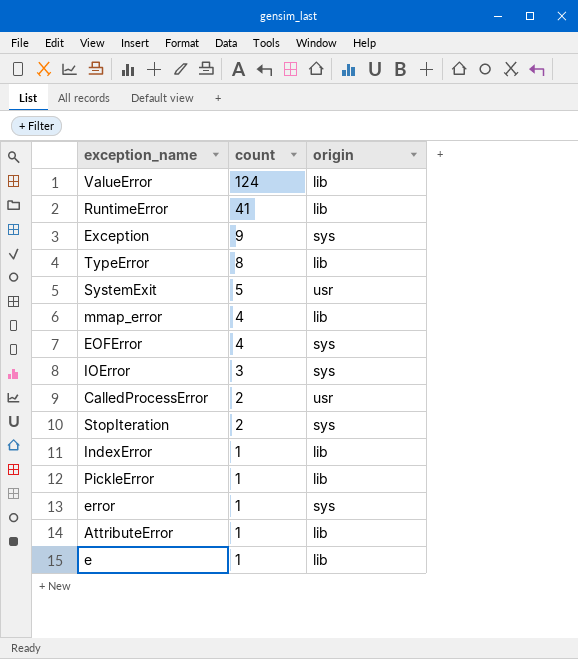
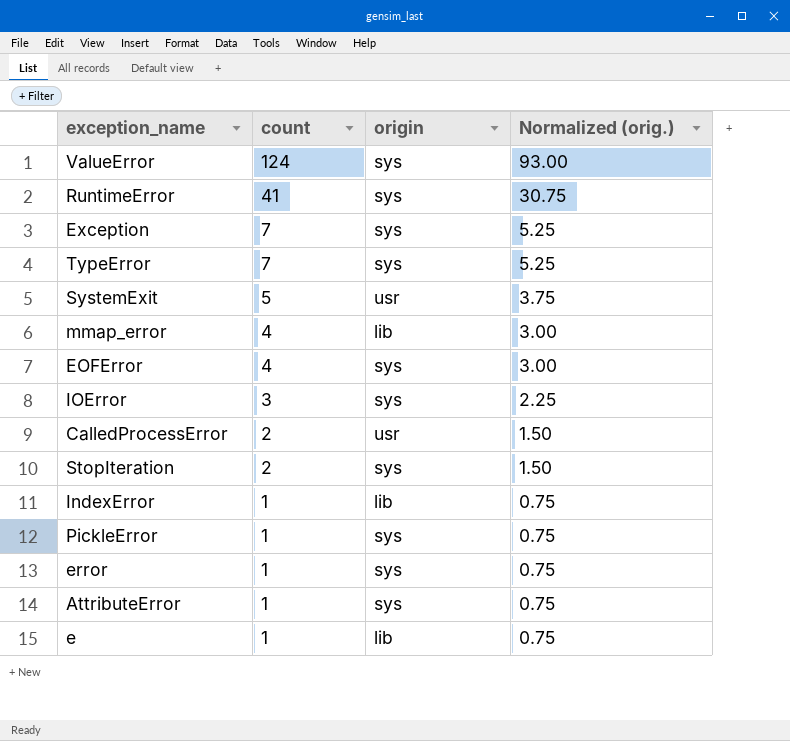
column Normalized (orig.) | formula: none -> [count] * 0.75
ValueError | origin: lib -> sys
RuntimeError | origin: lib -> sys
Exception | count: 9 -> 7
TypeError | count: 8 -> 7
TypeError | origin: lib -> sys
PickleError | origin: lib -> sys
AttributeError | origin: lib -> sys

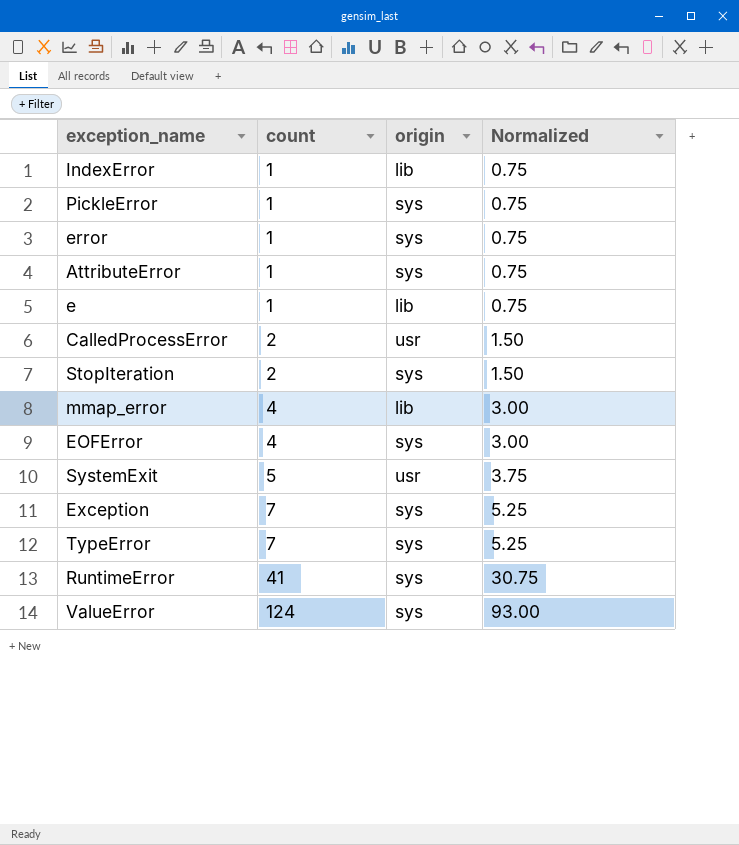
row order: count descending -> count ascending
column name: Normalized (orig.) -> Normalized
row IOError: 3 | sys | 2.25 -> none

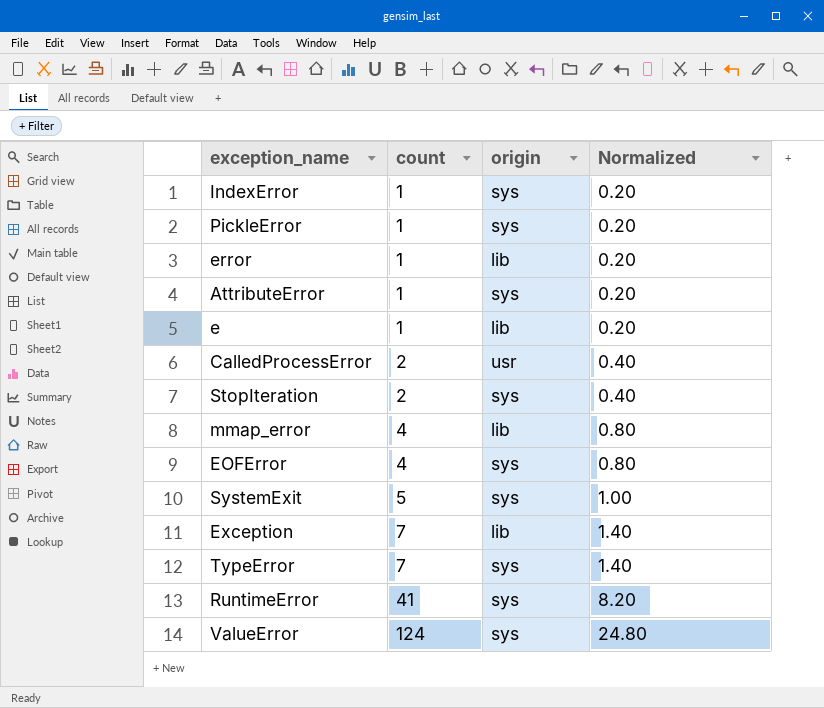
column Normalized | formula: [count] * 0.75 -> [count] * 0.2
IndexError | origin: lib -> sys
error | origin: sys -> lib
SystemExit | origin: usr -> sys
Exception | origin: sys -> lib

